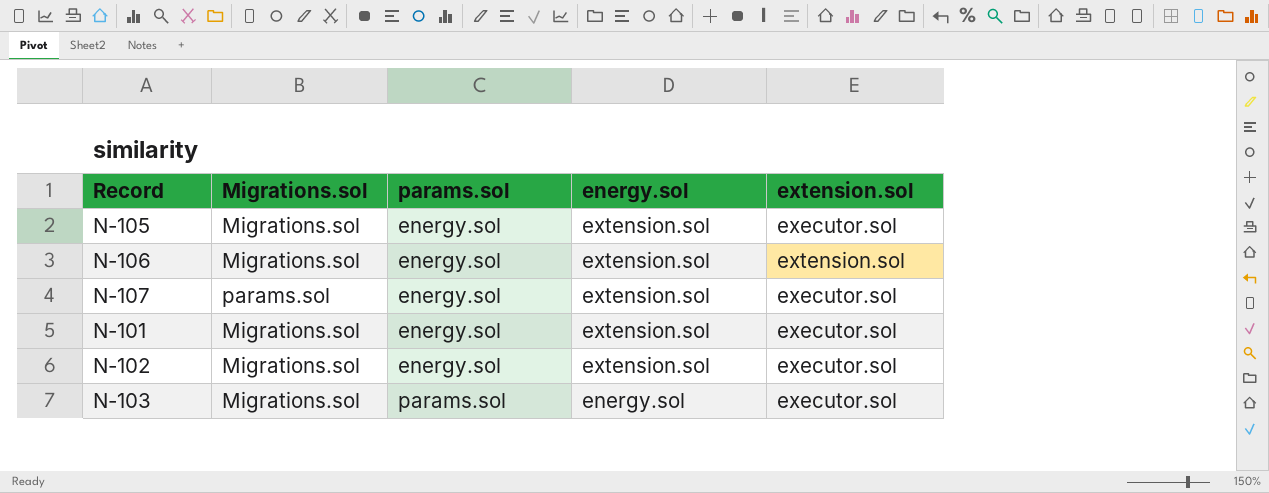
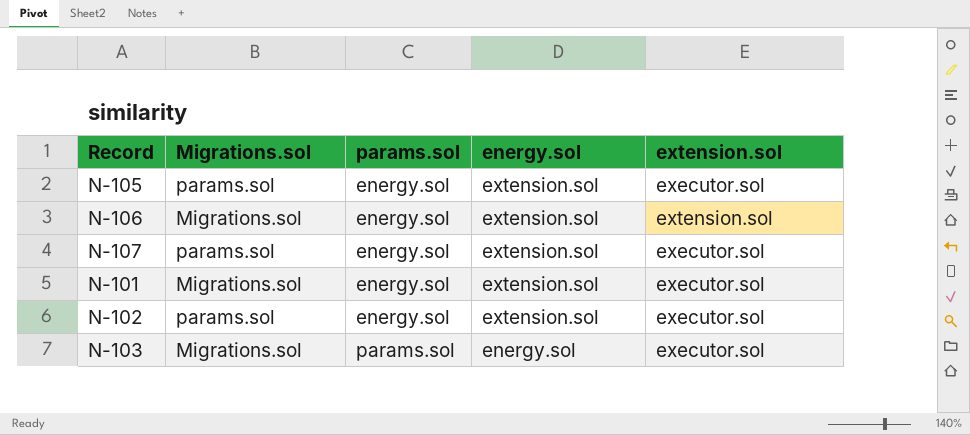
N-105 | Migrations.sol: Migrations.sol -> params.sol
N-102 | Migrations.sol: Migrations.sol -> params.sol

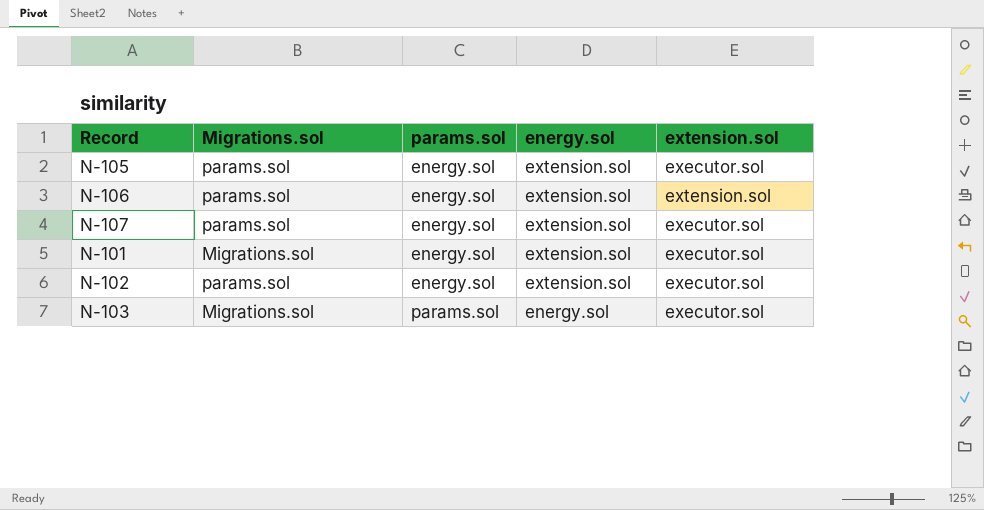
N-106 | Migrations.sol: Migrations.sol -> params.sol

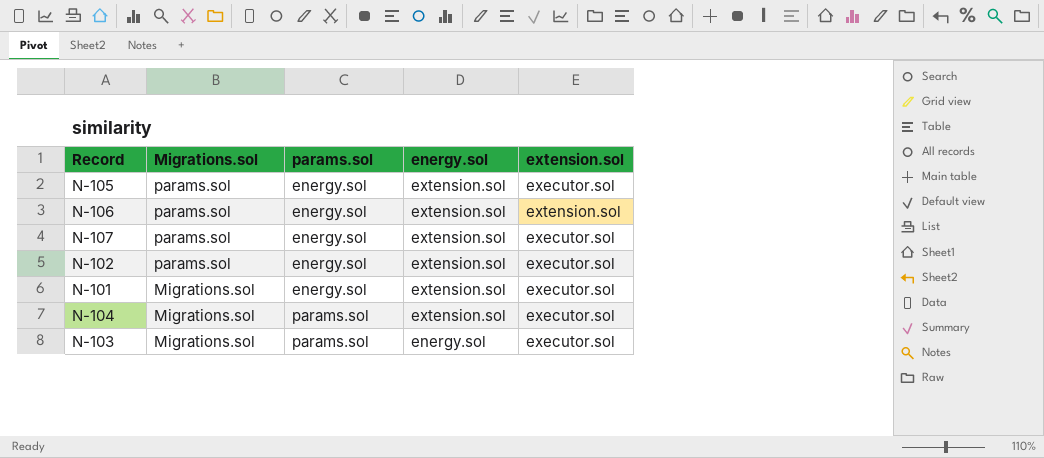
row order: params.sol ascending -> Migrations.sol descending
row N-104: none -> Migrations.sol | params.sol | extension.sol | executor.sol

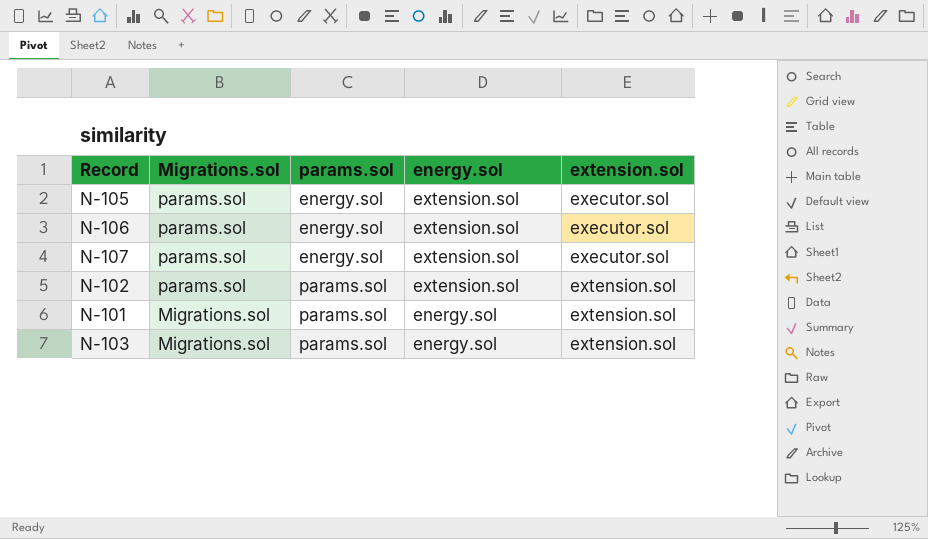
row N-104: Migrations.sol | params.sol | extension.sol | executor.sol -> none
N-106 | extension.sol: extension.sol -> executor.sol
N-102 | params.sol: energy.sol -> params.sol
N-102 | extension.sol: executor.sol -> extension.sol
N-101 | params.sol: energy.sol -> params.sol
N-101 | energy.sol: extension.sol -> energy.sol
N-101 | extension.sol: executor.sol -> extension.sol
N-103 | extension.sol: executor.sol -> extension.sol

